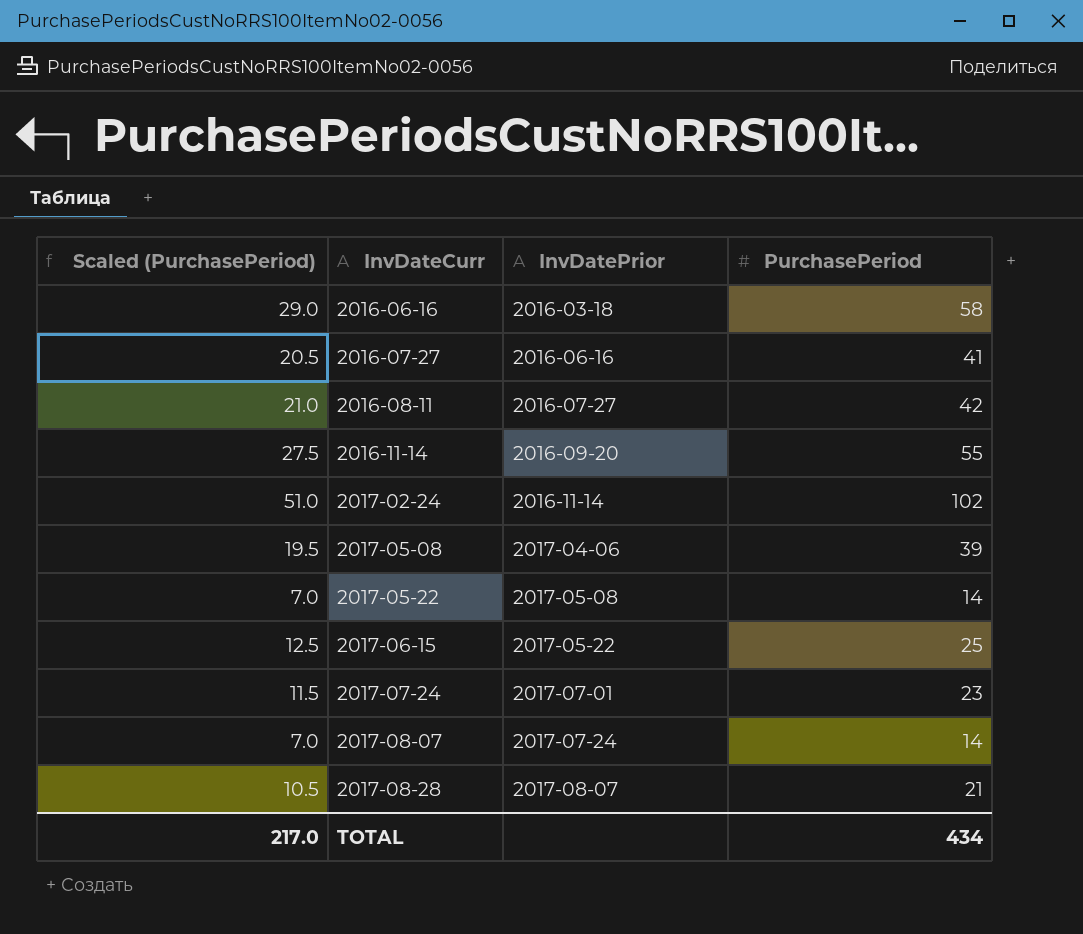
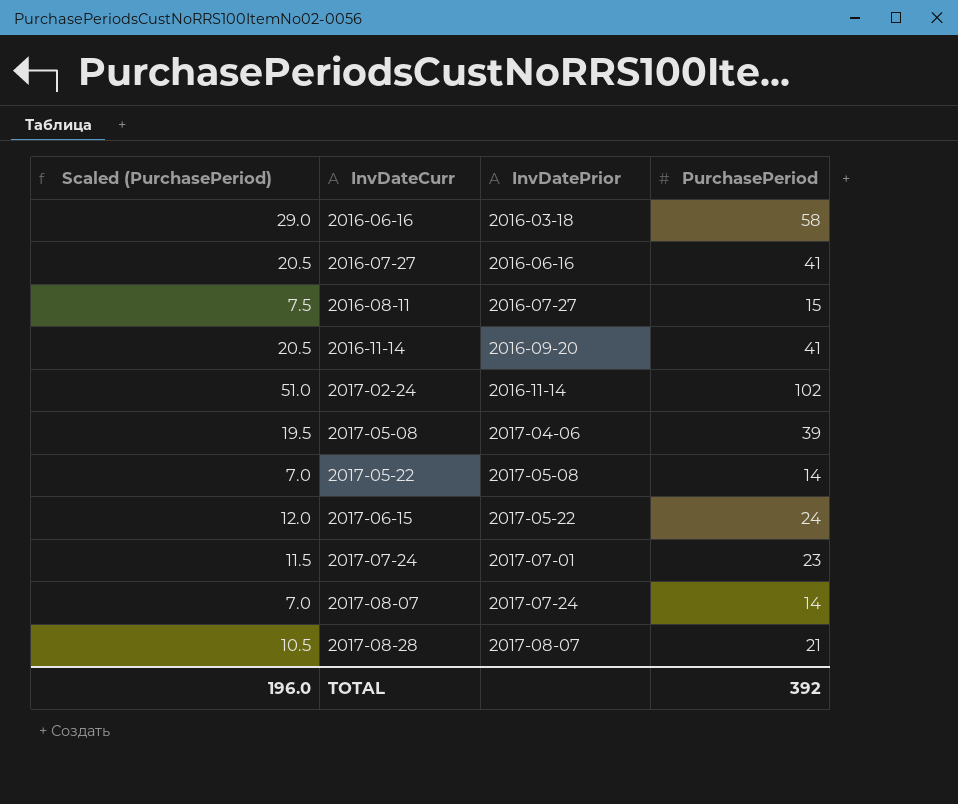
2016-08-11 | Scaled (PurchasePeriod): 21.0 -> 7.5
2016-08-11 | PurchasePeriod: 42 -> 15
2016-11-14 | Scaled (PurchasePeriod): 27.5 -> 20.5
2016-11-14 | PurchasePeriod: 55 -> 41
2017-06-15 | Scaled (PurchasePeriod): 12.5 -> 12.0
2017-06-15 | PurchasePeriod: 25 -> 24
TOTAL | Scaled (PurchasePeriod): 217.0 -> 196.0
TOTAL | PurchasePeriod: 434 -> 392

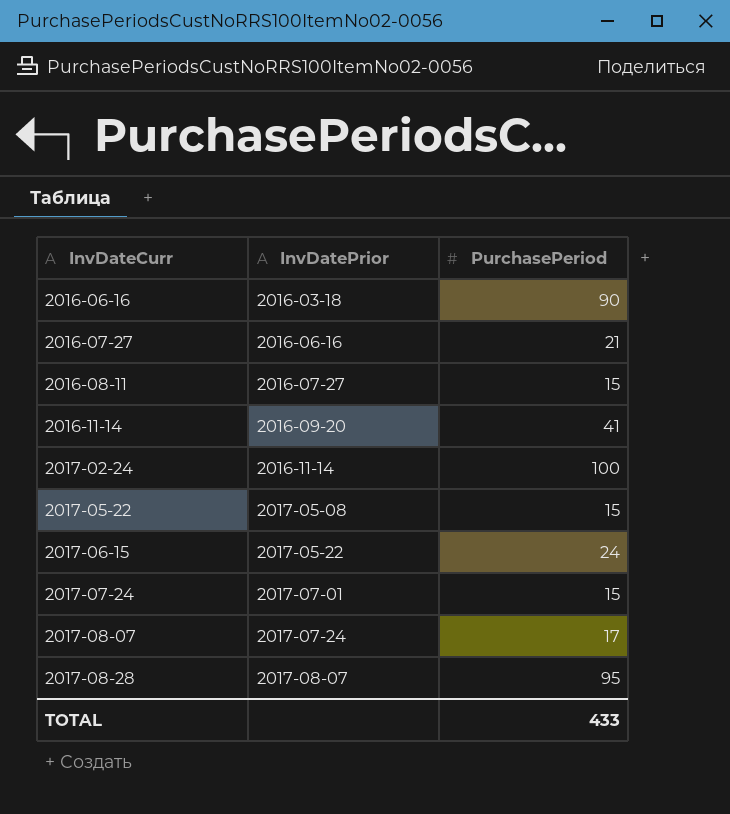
column Scaled (PurchasePeriod) | formula: [PurchasePeriod] * 0.5 -> none
row 2017-05-08: 19.5 | 2017-04-06 | 39 -> none
2016-06-16 | PurchasePeriod: 58 -> 90
2016-07-27 | PurchasePeriod: 41 -> 21
2017-02-24 | PurchasePeriod: 102 -> 100
2017-05-22 | PurchasePeriod: 14 -> 15
2017-07-24 | PurchasePeriod: 23 -> 15
2017-08-07 | PurchasePeriod: 14 -> 17
2017-08-28 | PurchasePeriod: 21 -> 95
TOTAL | PurchasePeriod: 392 -> 433

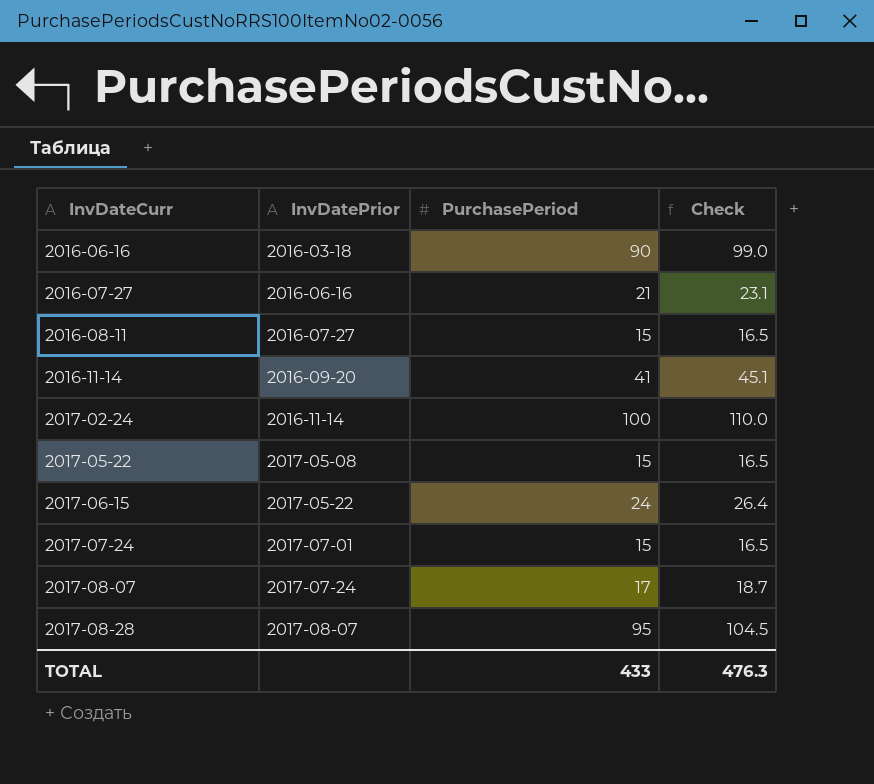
column Check | formula: none -> [PurchasePeriod] * 1.1

